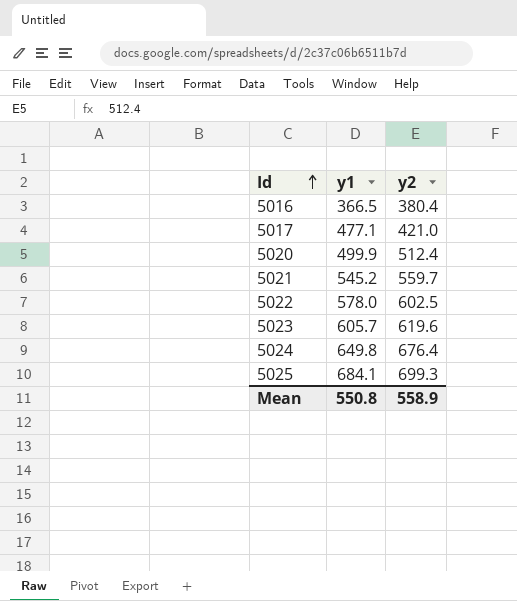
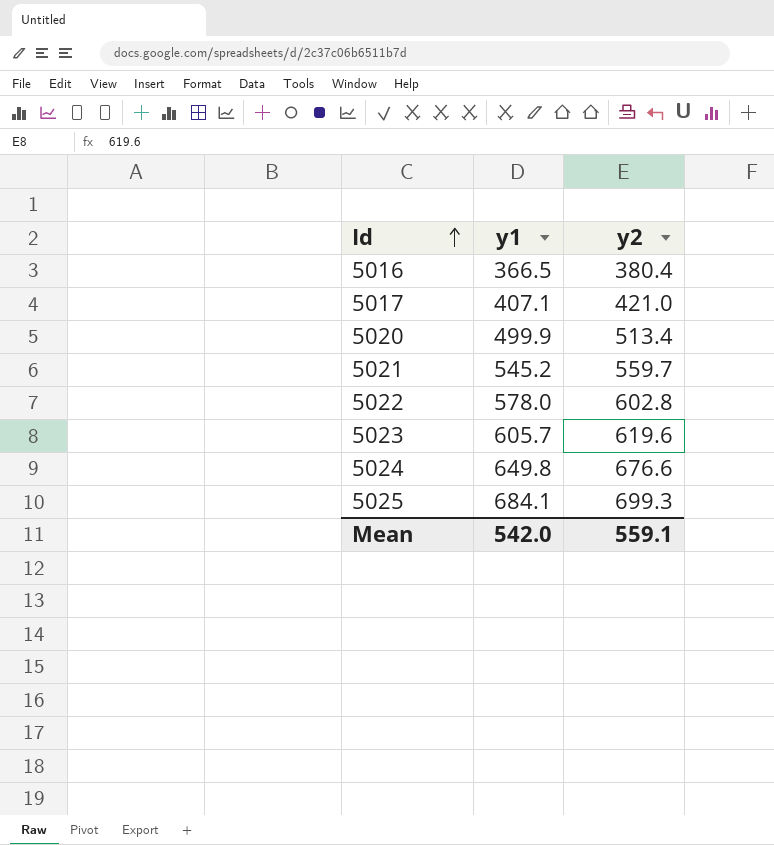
5017 | y1: 477.1 -> 407.1
5020 | y2: 512.4 -> 513.4
5022 | y2: 602.5 -> 602.8
5024 | y2: 676.4 -> 676.6
Mean | y1: 550.8 -> 542.0
Mean | y2: 558.9 -> 559.1

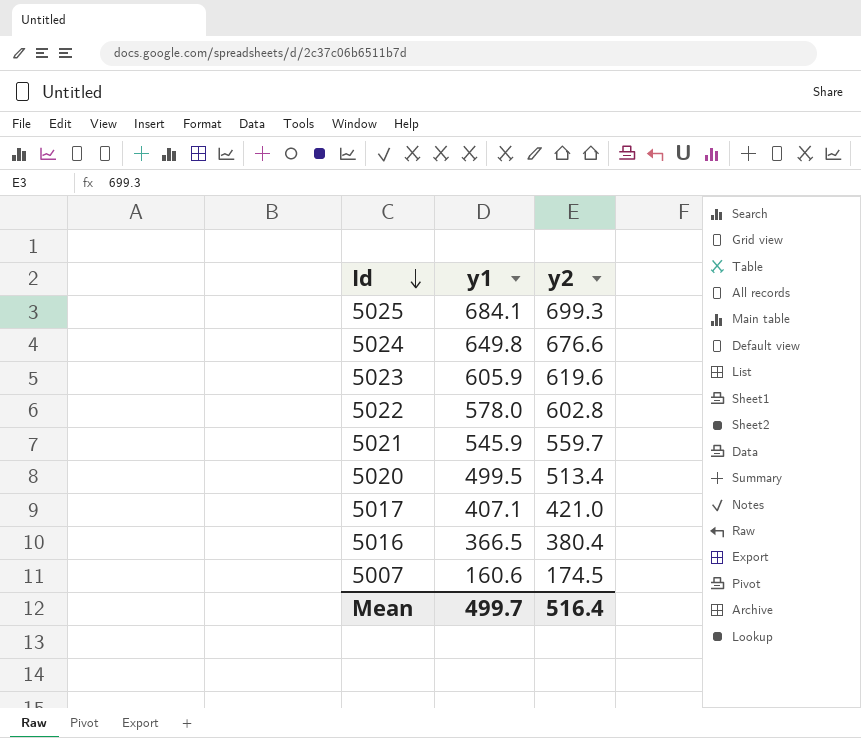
row order: Id ascending -> Id descending
5023 | y1: 605.7 -> 605.9
5021 | y1: 545.2 -> 545.9
5020 | y1: 499.9 -> 499.5
row 5007: none -> 160.6 | 174.5
Mean | y1: 542.0 -> 499.7
Mean | y2: 559.1 -> 516.4

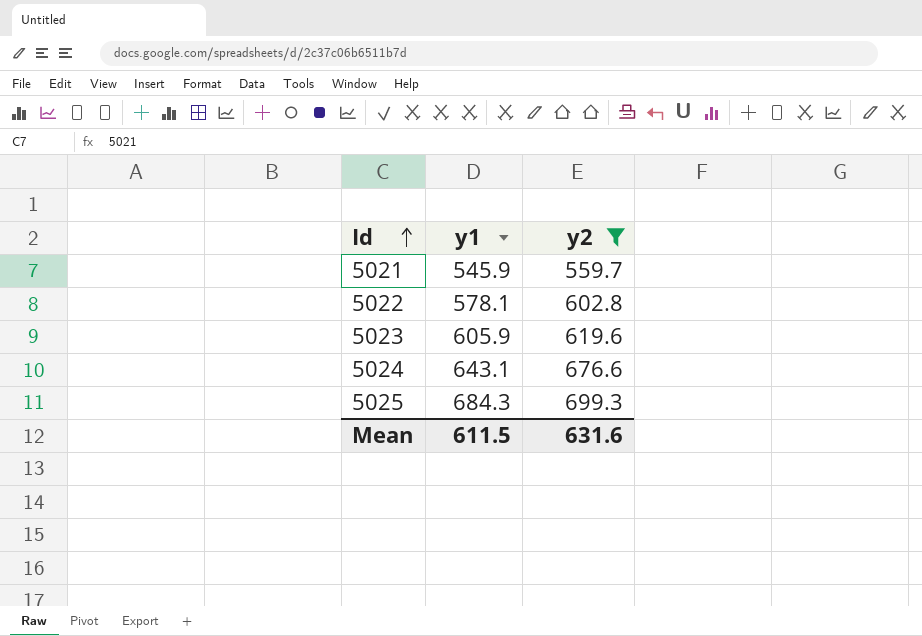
filter: none -> y2 >= 559.7
row order: Id descending -> Id ascending
5022 | y1: 578.0 -> 578.1
5024 | y1: 649.8 -> 643.1
5025 | y1: 684.1 -> 684.3
Mean | y1: 499.7 -> 611.5
Mean | y2: 516.4 -> 631.6

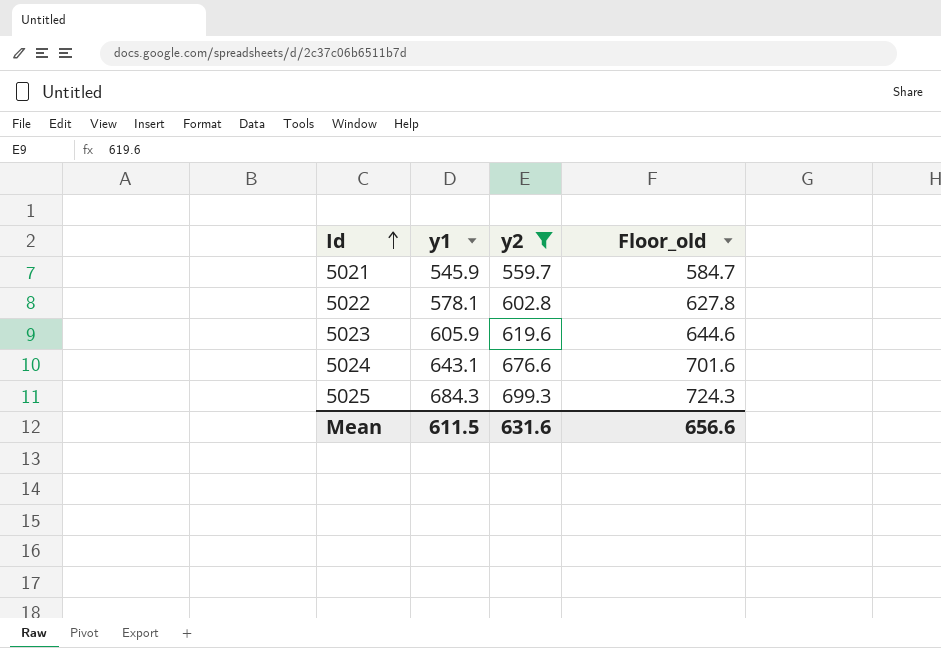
column Floor_old | formula: none -> [y2] + 25

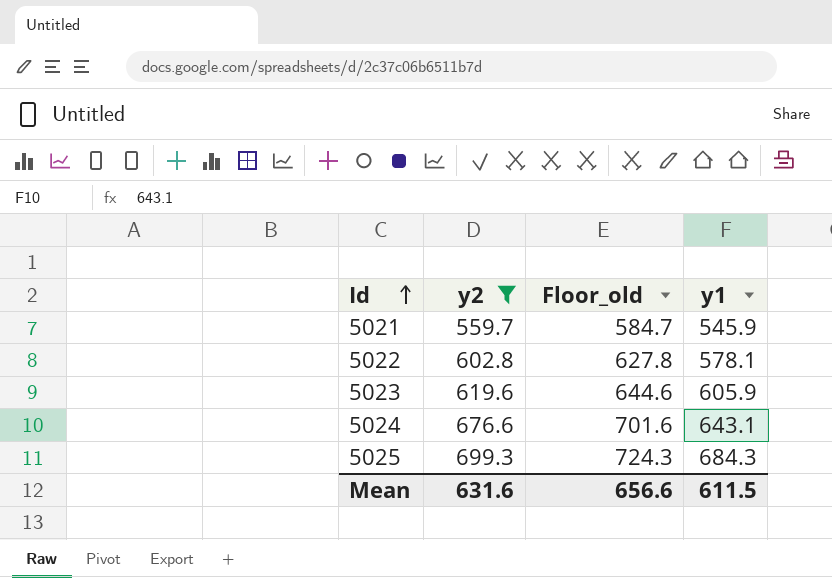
column y1 | position: 2 -> 4

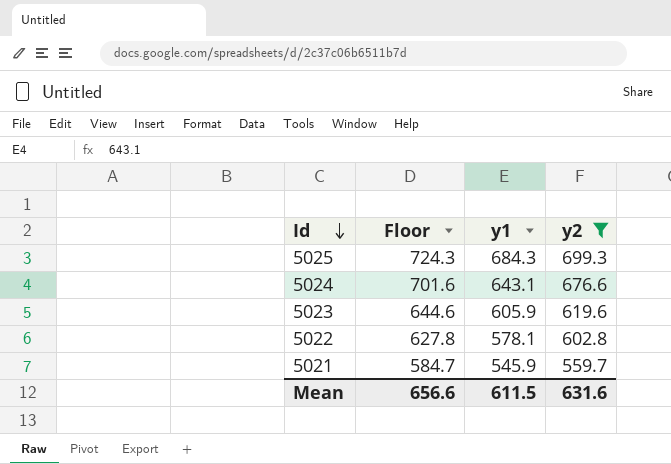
row order: Id ascending -> Id descending
column name: Floor_old -> Floor
column y2 | position: 2 -> 4

